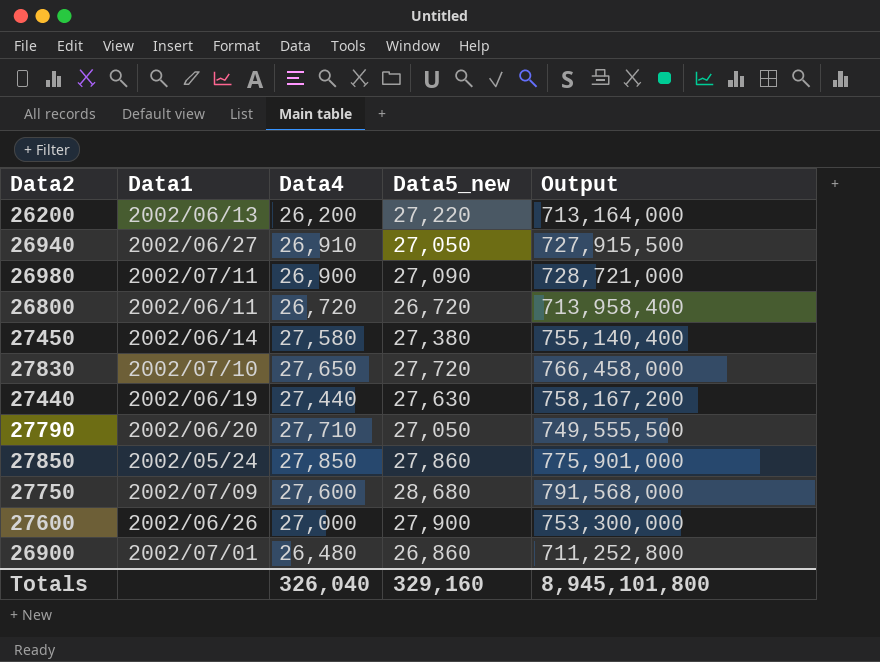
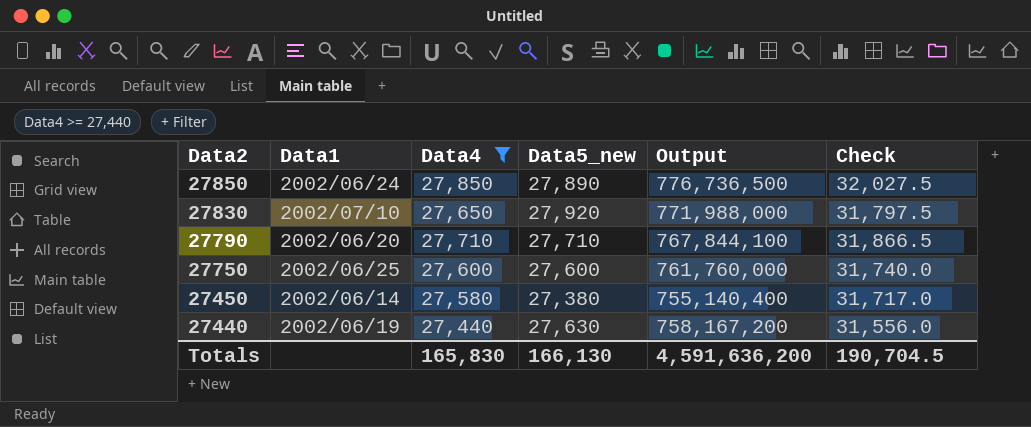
filter: none -> Data4 >= 27,440
row order: none -> Data2 descending
column Check | formula: none -> [Data4] * 1.15
27850 | Data1: 2002/05/24 -> 2002/06/24
27850 | Data5_new: 27,860 -> 27,890
27850 | Output: 775,901,000 -> 776,736,500
27830 | Data5_new: 27,720 -> 27,920
27830 | Output: 766,458,000 -> 771,988,000
27790 | Data5_new: 27,050 -> 27,710
27790 | Output: 749,555,500 -> 767,844,100
27750 | Data1: 2002/07/09 -> 2002/06/25
27750 | Data5_new: 28,680 -> 27,600
27750 | Output: 791,568,000 -> 761,760,000
Totals | Data4: 326,040 -> 165,830
Totals | Data5_new: 329,160 -> 166,130
Totals | Output: 8,945,101,800 -> 4,591,636,200

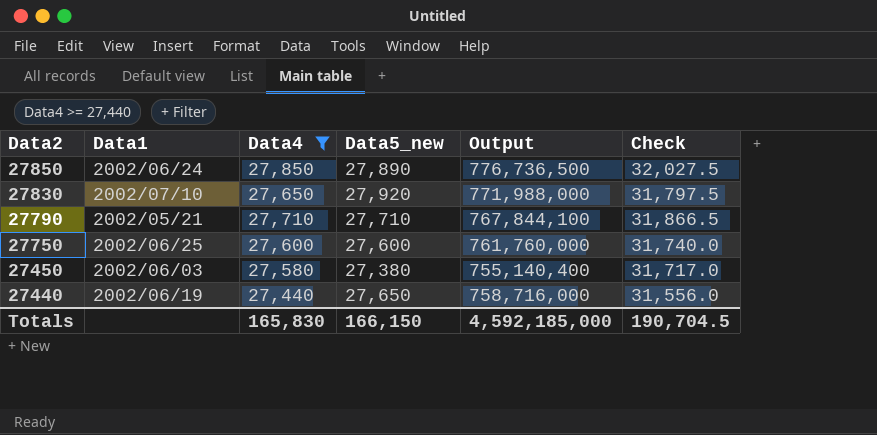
27790 | Data1: 2002/06/20 -> 2002/05/21
27450 | Data1: 2002/06/14 -> 2002/06/03
27440 | Data5_new: 27,630 -> 27,650
27440 | Output: 758,167,200 -> 758,716,000
Totals | Data5_new: 166,130 -> 166,150
Totals | Output: 4,591,636,200 -> 4,592,185,000

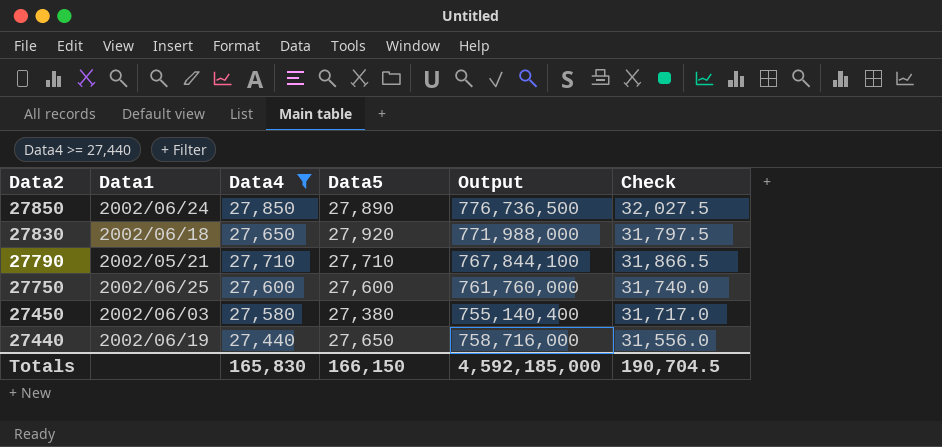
column name: Data5_new -> Data5
27830 | Data1: 2002/07/10 -> 2002/06/18

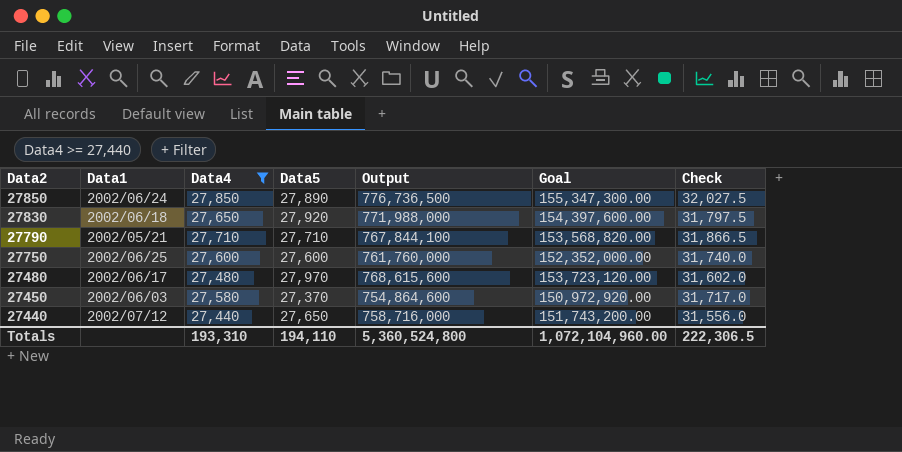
column Goal | formula: none -> [Output] * 0.2
row 27480: none -> 2002/06/17 | 27,480 | 27,970 | 768,615,600 | 153,723,120.00 | 31,602.0
27450 | Data5: 27,380 -> 27,370
27450 | Output: 755,140,400 -> 754,864,600
27440 | Data1: 2002/06/19 -> 2002/07/12
Totals | Data4: 165,830 -> 193,310
Totals | Data5: 166,150 -> 194,110
Totals | Output: 4,592,185,000 -> 5,360,524,800
Totals | Check: 190,704.5 -> 222,306.5

